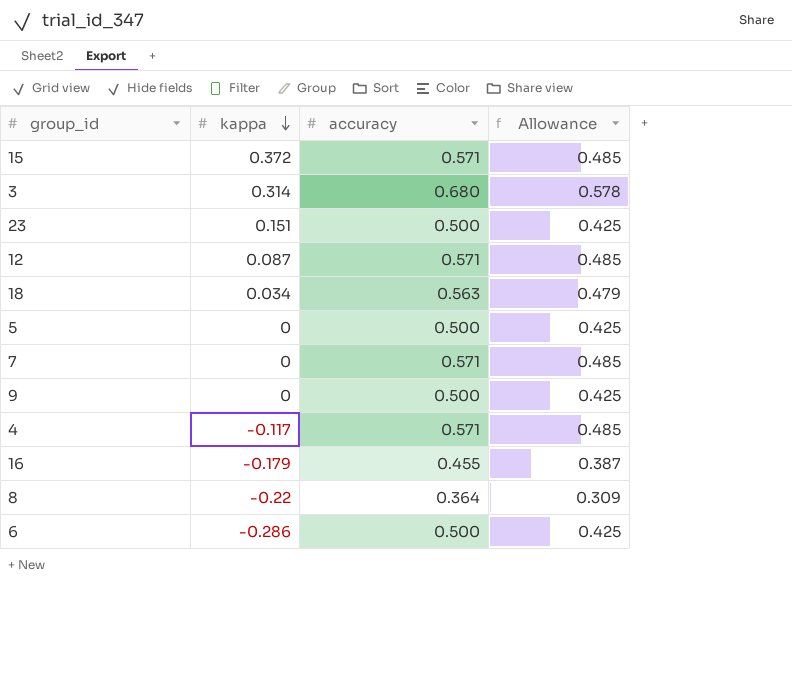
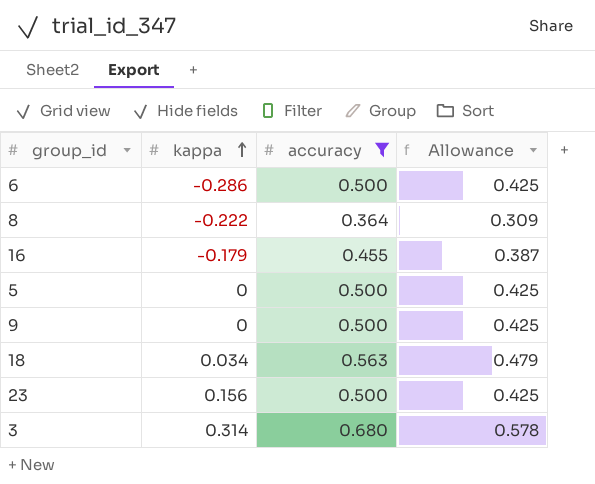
filter: none -> accuracy != 0.571
row order: kappa descending -> kappa ascending
8 | kappa: -0.22 -> -0.222
23 | kappa: 0.151 -> 0.156

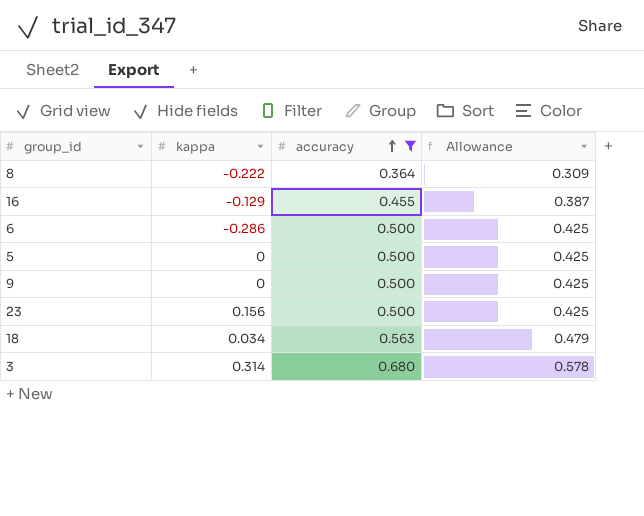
row order: kappa ascending -> accuracy ascending
16 | kappa: -0.179 -> -0.129

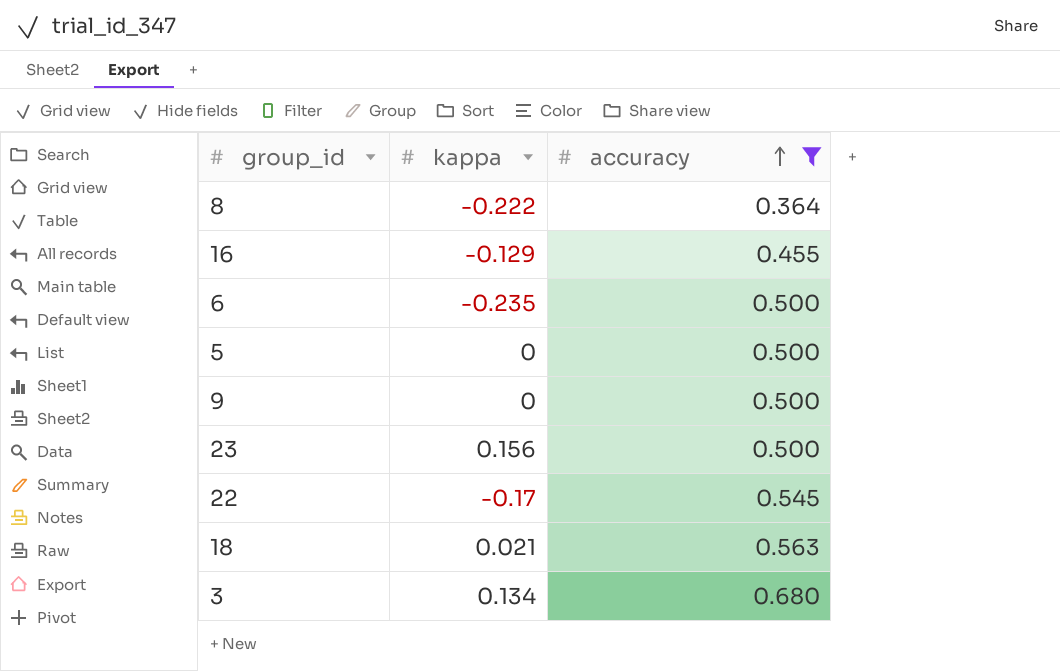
column Allowance | formula: [accuracy] * 0.85 -> none
6 | kappa: -0.286 -> -0.235
row 22: none -> -0.17 | 0.545
18 | kappa: 0.034 -> 0.021
3 | kappa: 0.314 -> 0.134

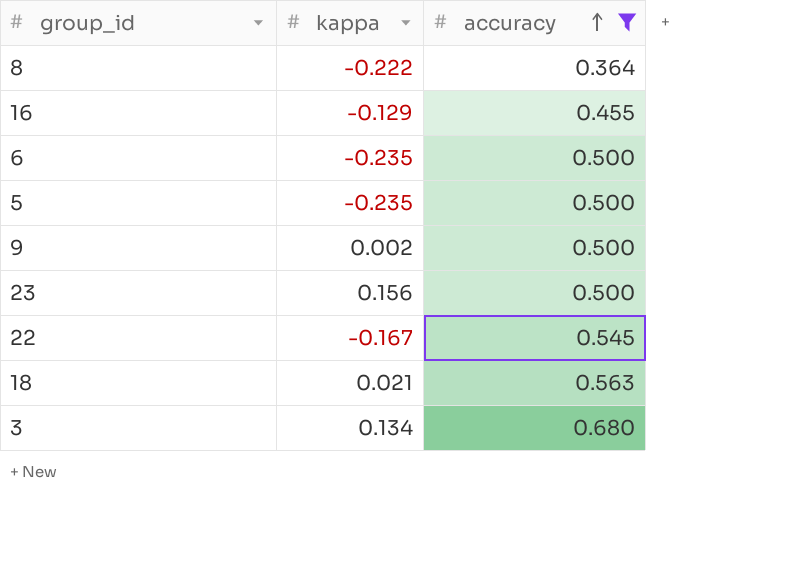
5 | kappa: 0 -> -0.235
9 | kappa: 0 -> 0.002
22 | kappa: -0.17 -> -0.167

